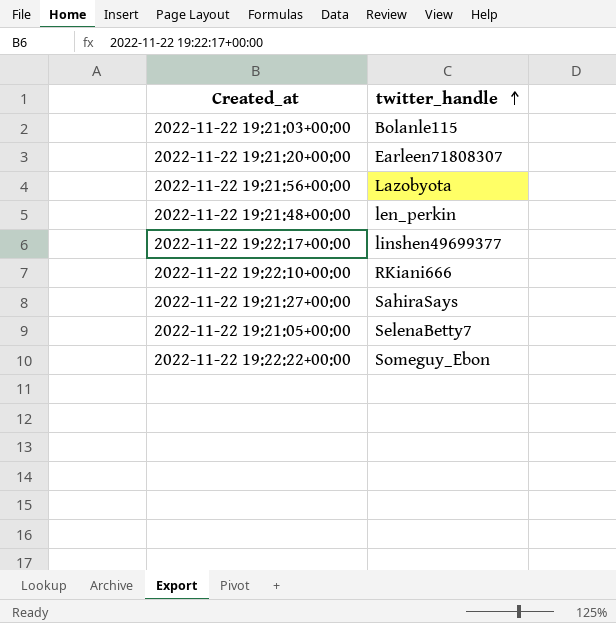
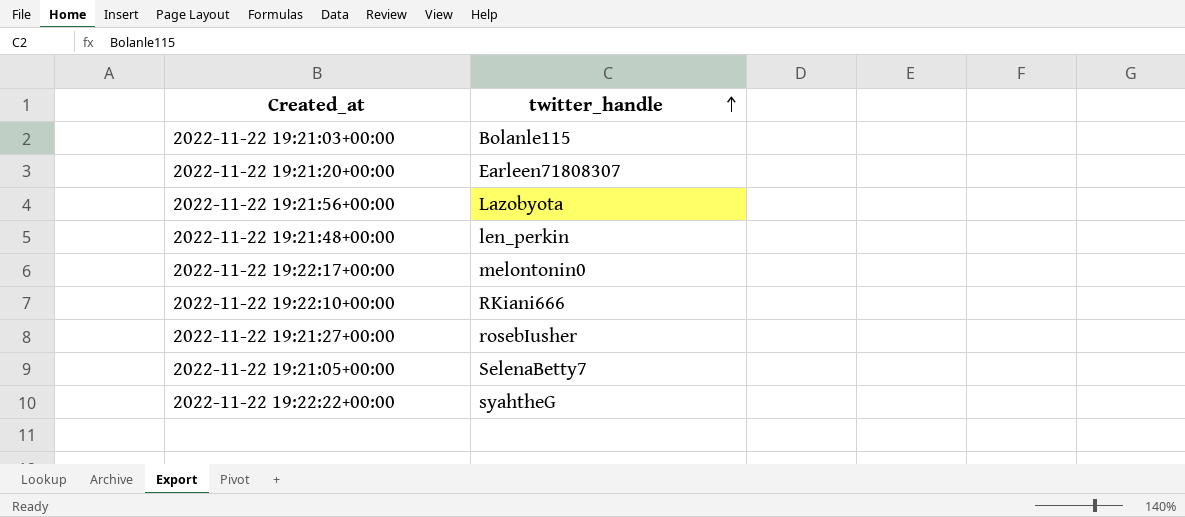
2022-11-22 19:22:17+00:00 | twitter_handle: linshen49699377 -> melontonin0
2022-11-22 19:21:27+00:00 | twitter_handle: SahiraSays -> rosebIusher
2022-11-22 19:22:22+00:00 | twitter_handle: Someguy_Ebon -> syahtheG

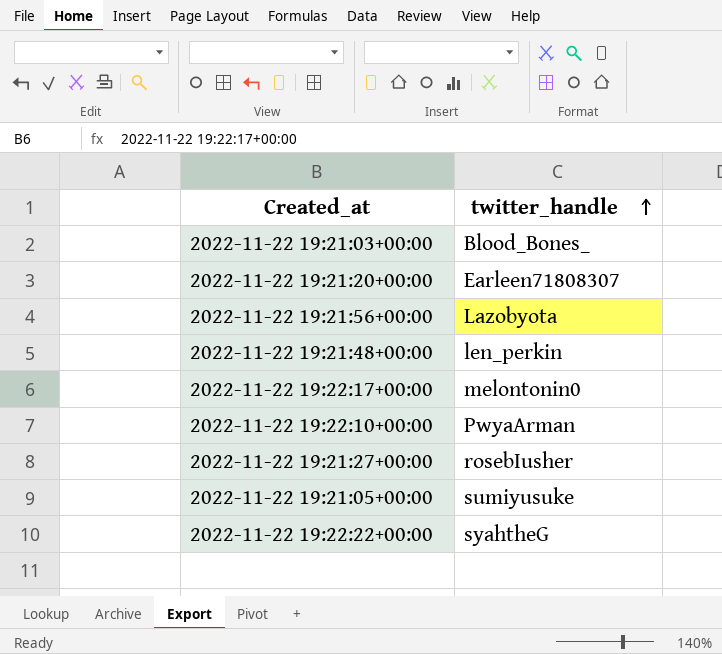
2022-11-22 19:21:03+00:00 | twitter_handle: Bolanle115 -> Blood_Bones_
2022-11-22 19:22:10+00:00 | twitter_handle: RKiani666 -> PwyaArman
2022-11-22 19:21:05+00:00 | twitter_handle: SelenaBetty7 -> sumiyusuke

